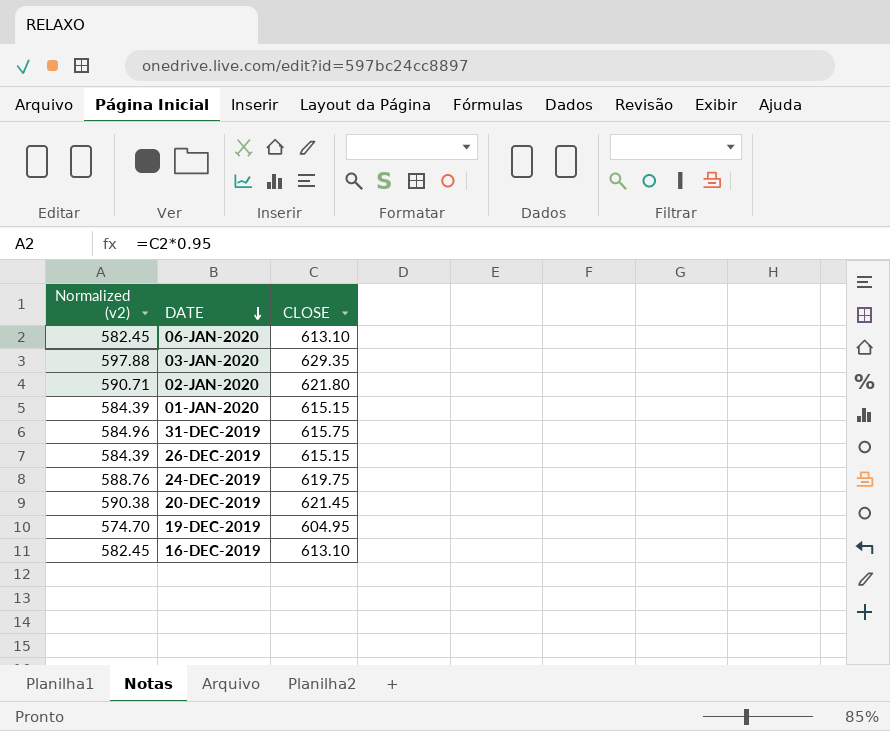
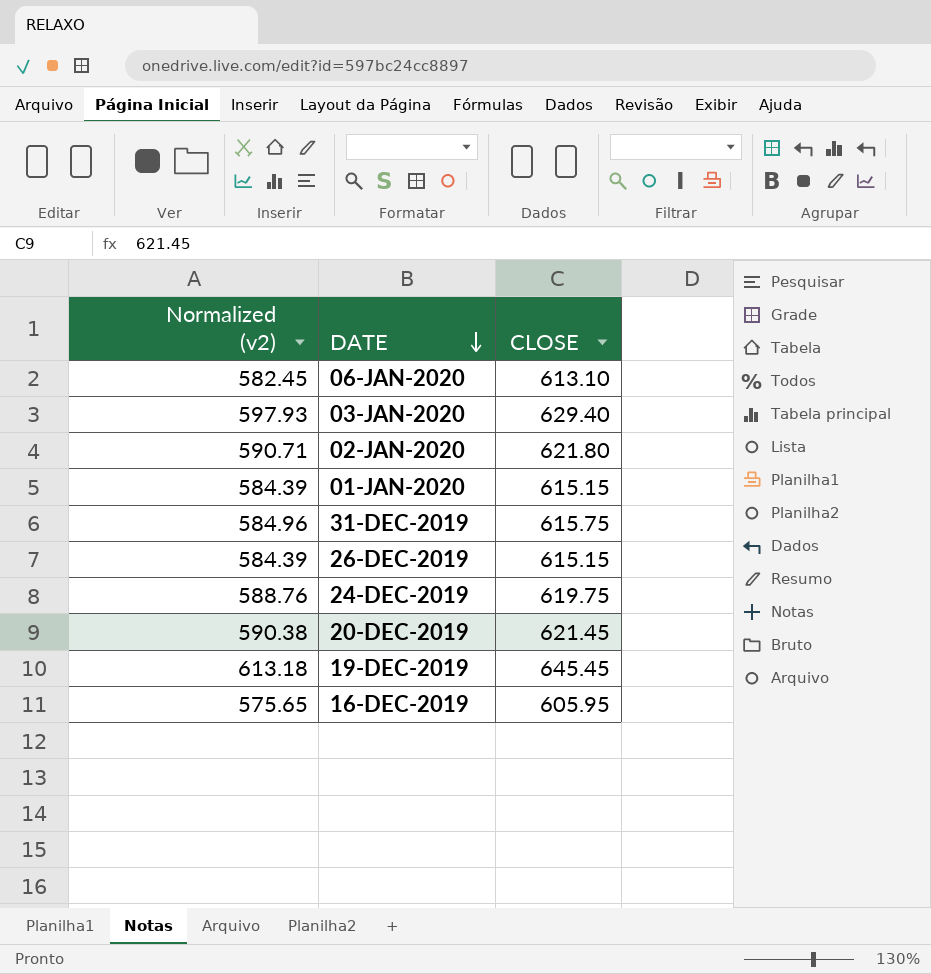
03-JAN-2020 | Normalized (v2): 597.88 -> 597.93
03-JAN-2020 | CLOSE: 629.35 -> 629.40
19-DEC-2019 | Normalized (v2): 574.70 -> 613.18
19-DEC-2019 | CLOSE: 604.95 -> 645.45
16-DEC-2019 | Normalized (v2): 582.45 -> 575.65
16-DEC-2019 | CLOSE: 613.10 -> 605.95

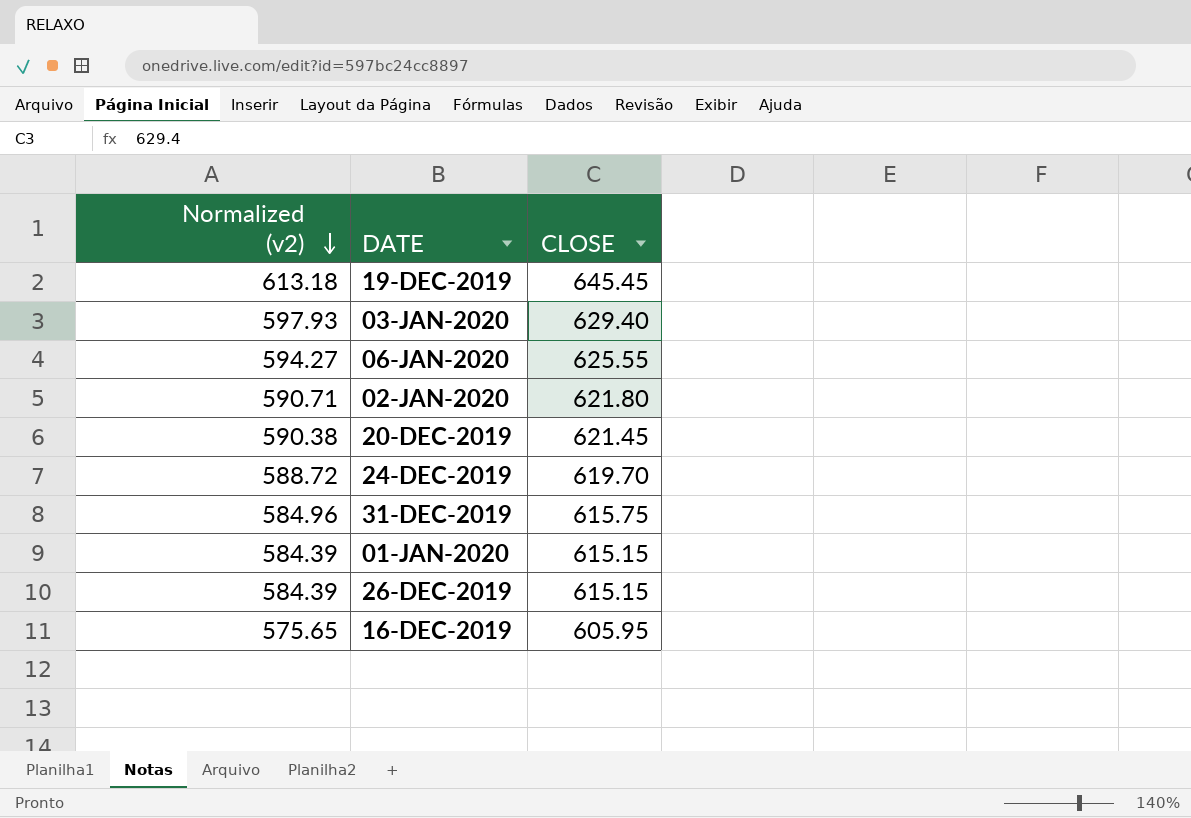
row order: DATE descending -> Normalized (v2) descending
06-JAN-2020 | Normalized (v2): 582.45 -> 594.27
06-JAN-2020 | CLOSE: 613.10 -> 625.55
24-DEC-2019 | Normalized (v2): 588.76 -> 588.72
24-DEC-2019 | CLOSE: 619.75 -> 619.70

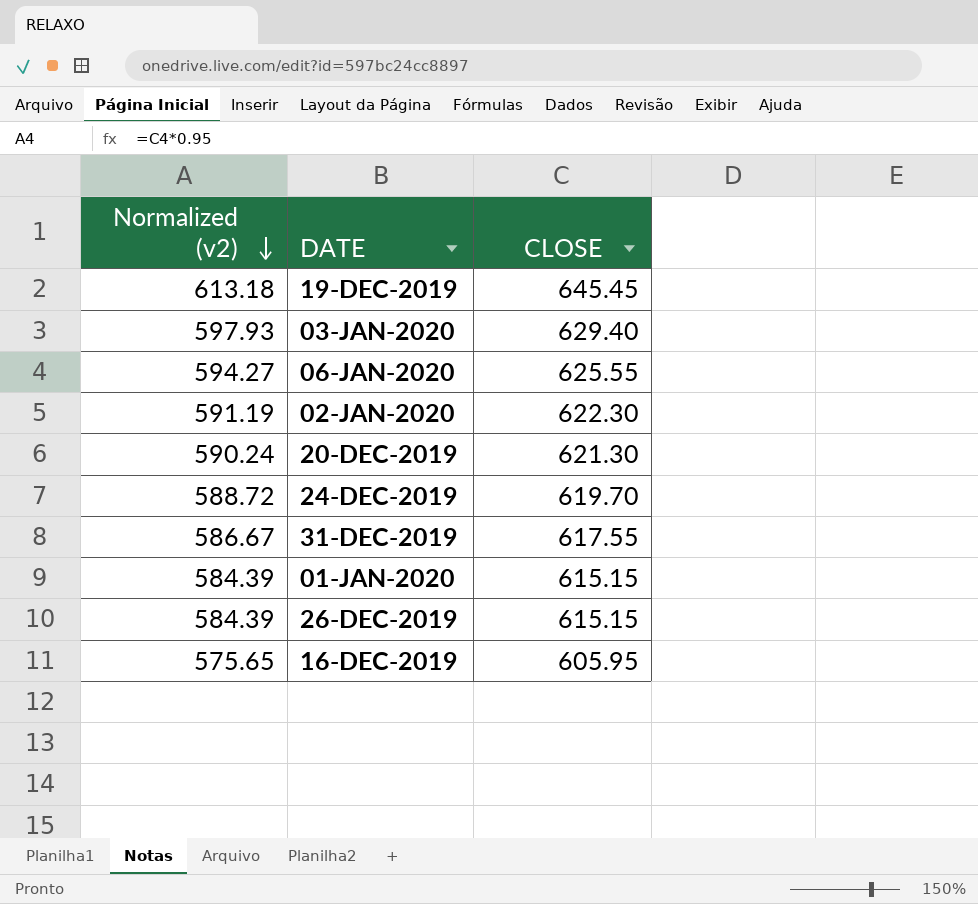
02-JAN-2020 | Normalized (v2): 590.71 -> 591.19
02-JAN-2020 | CLOSE: 621.80 -> 622.30
20-DEC-2019 | Normalized (v2): 590.38 -> 590.24
20-DEC-2019 | CLOSE: 621.45 -> 621.30
31-DEC-2019 | Normalized (v2): 584.96 -> 586.67
31-DEC-2019 | CLOSE: 615.75 -> 617.55

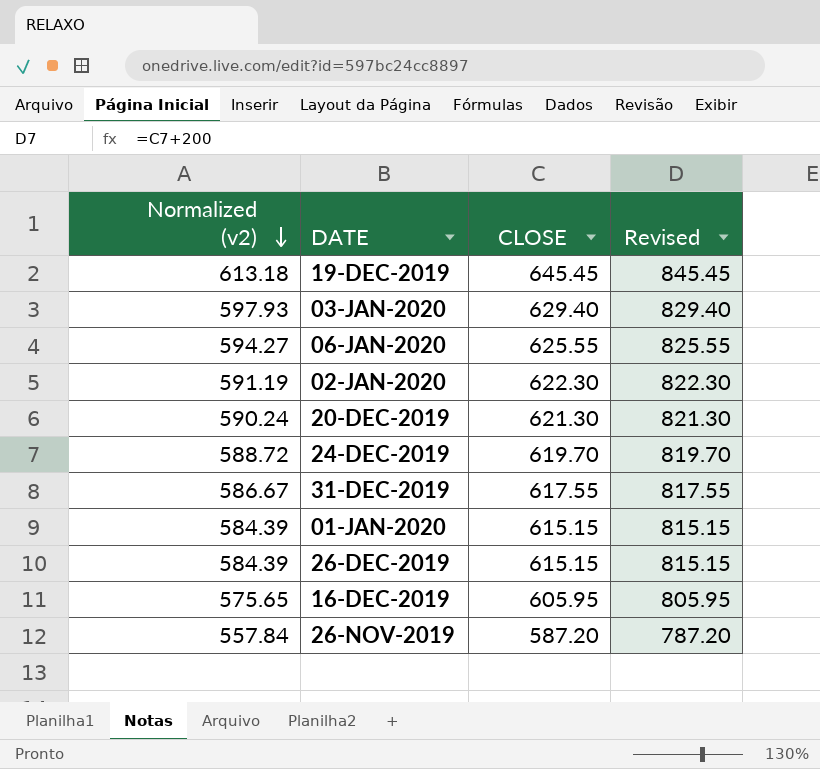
column Revised | formula: none -> [CLOSE] + 200
row 26-NOV-2019: none -> 557.84 | 587.20 | 787.20

